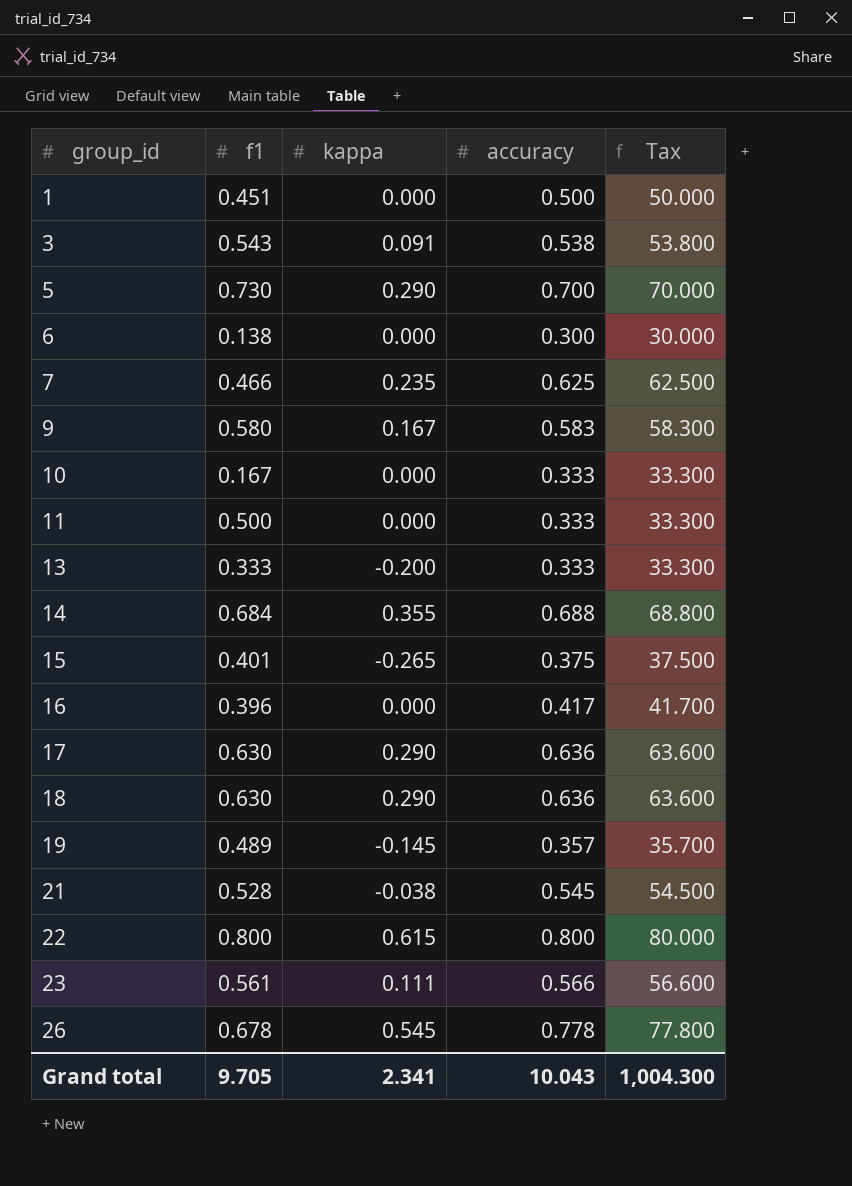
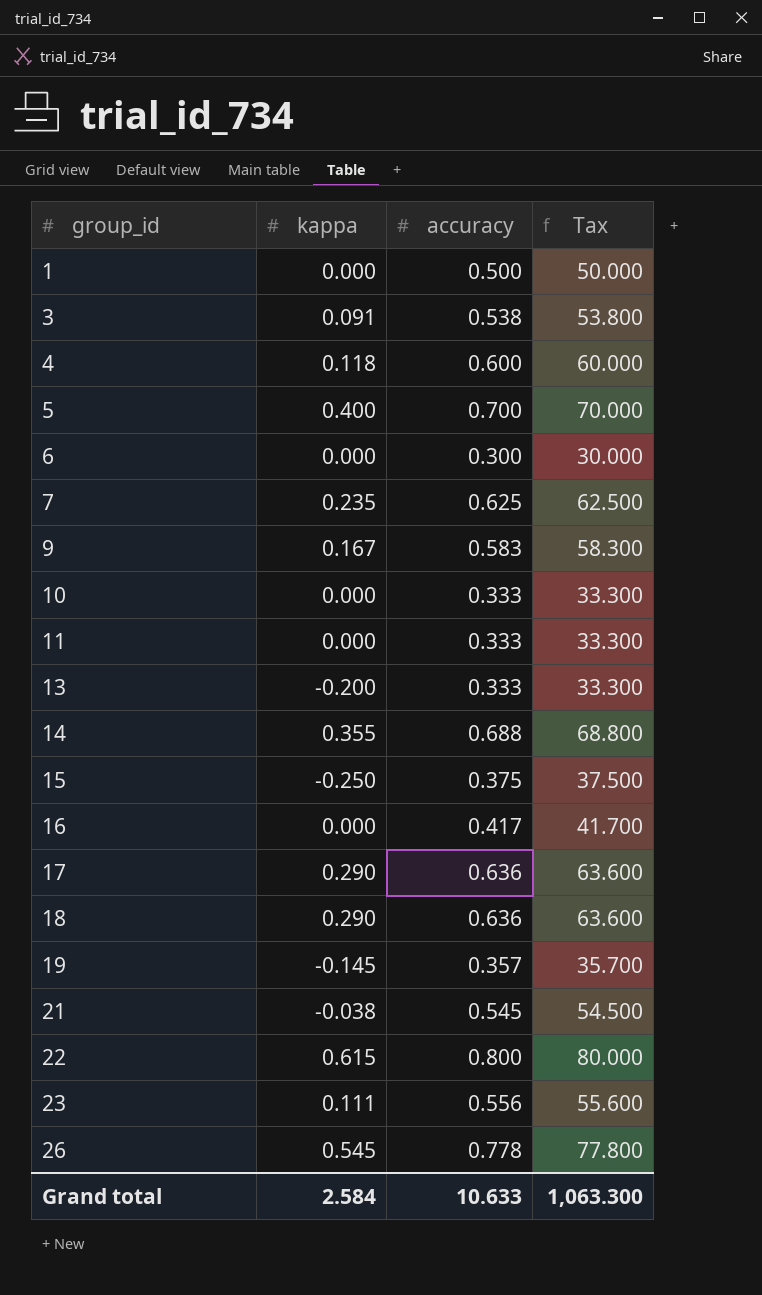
column f1 | position: 2 -> none
row 4: none -> 0.118 | 0.600 | 60.000
5 | kappa: 0.290 -> 0.400
15 | kappa: -0.265 -> -0.250
23 | accuracy: 0.566 -> 0.556
23 | Tax: 56.600 -> 55.600
Grand total | kappa: 2.341 -> 2.584
Grand total | accuracy: 10.043 -> 10.633
Grand total | Tax: 1,004.300 -> 1,063.300

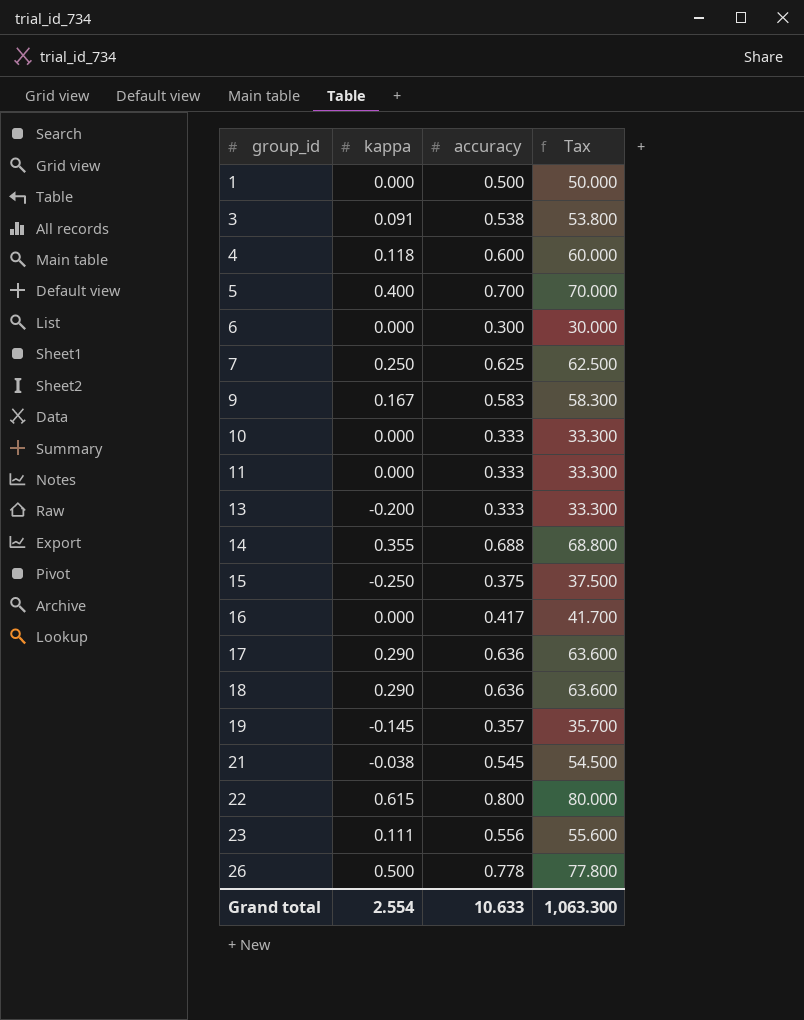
7 | kappa: 0.235 -> 0.250
26 | kappa: 0.545 -> 0.500
Grand total | kappa: 2.584 -> 2.554

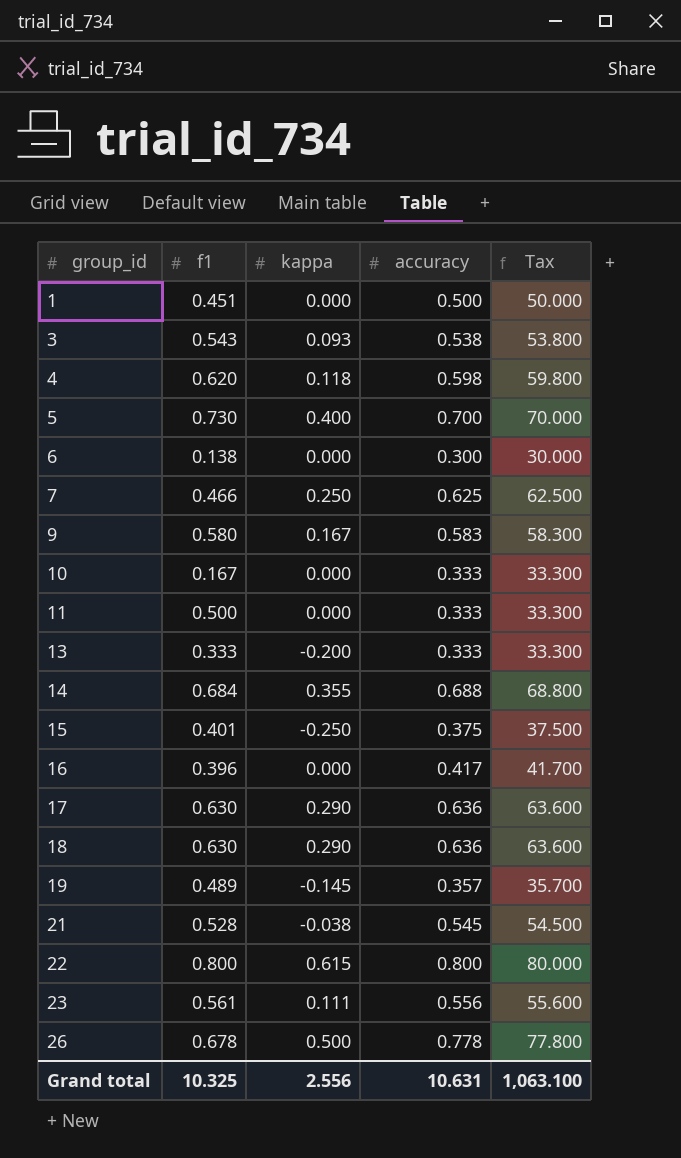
column f1 | position: none -> 2
3 | kappa: 0.091 -> 0.093
4 | accuracy: 0.600 -> 0.598
4 | Tax: 60.000 -> 59.800
Grand total | kappa: 2.554 -> 2.556
Grand total | accuracy: 10.633 -> 10.631
Grand total | Tax: 1,063.300 -> 1,063.100

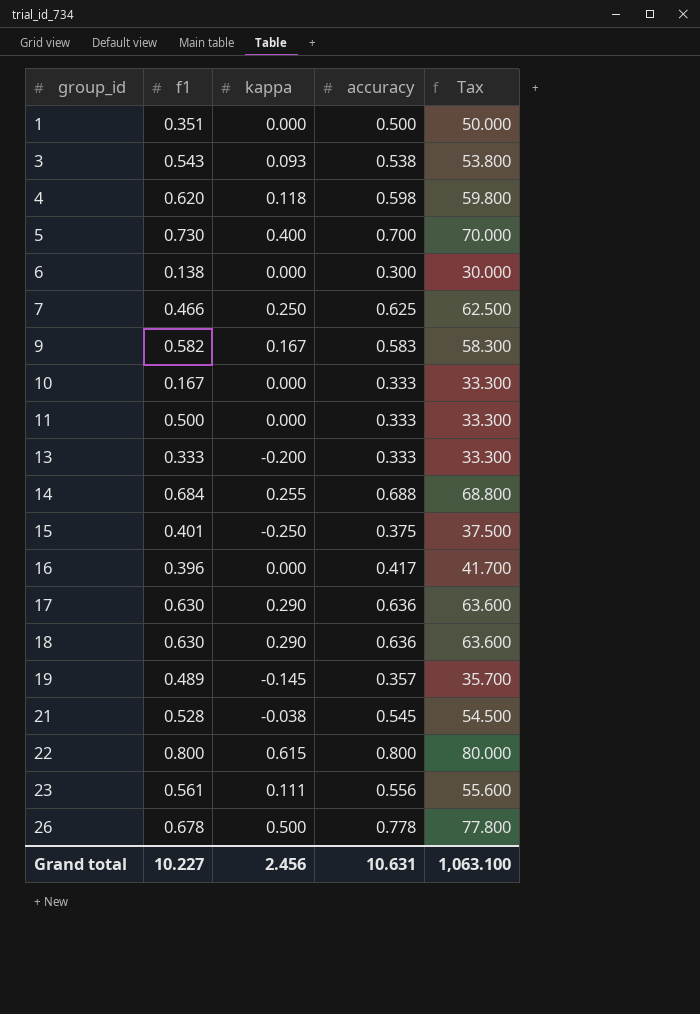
1 | f1: 0.451 -> 0.351
9 | f1: 0.580 -> 0.582
14 | kappa: 0.355 -> 0.255
Grand total | f1: 10.325 -> 10.227
Grand total | kappa: 2.556 -> 2.456

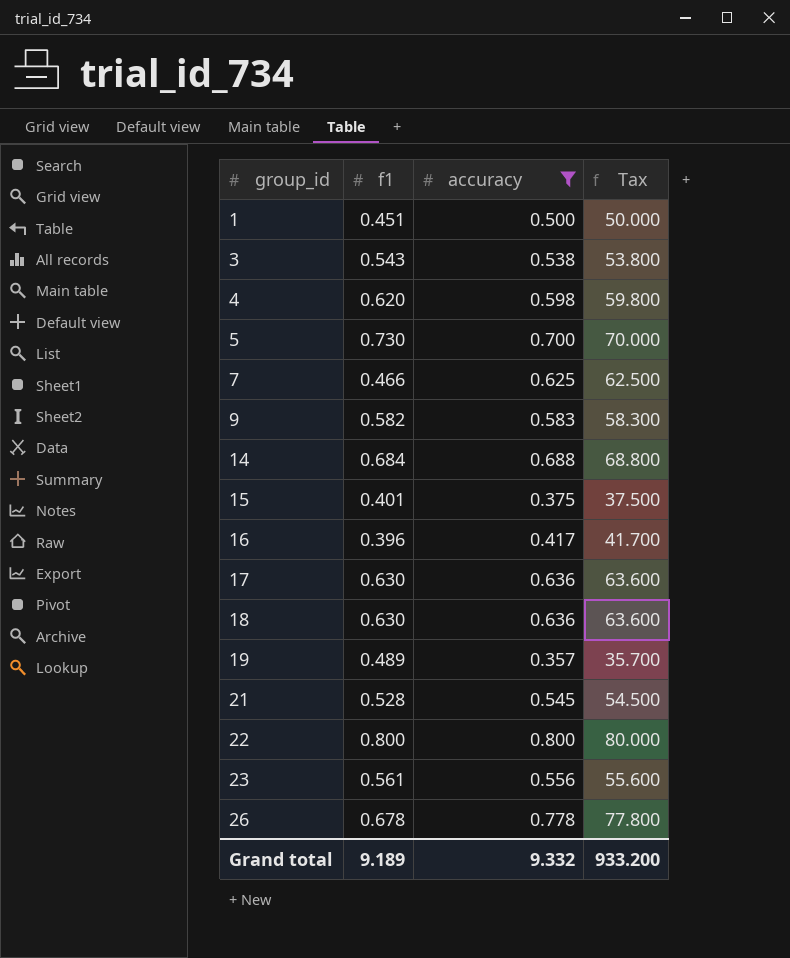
filter: none -> accuracy >= 0.357
column kappa | position: 3 -> none
1 | f1: 0.351 -> 0.451
Grand total | f1: 10.227 -> 9.189
Grand total | accuracy: 10.631 -> 9.332
Grand total | Tax: 1,063.100 -> 933.200

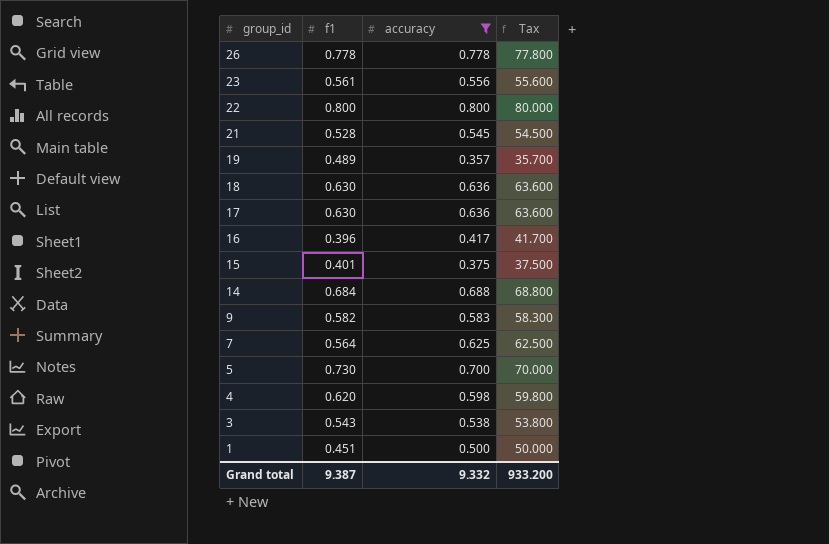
row order: group_id ascending -> group_id descending
26 | f1: 0.678 -> 0.778
7 | f1: 0.466 -> 0.564
Grand total | f1: 9.189 -> 9.387

